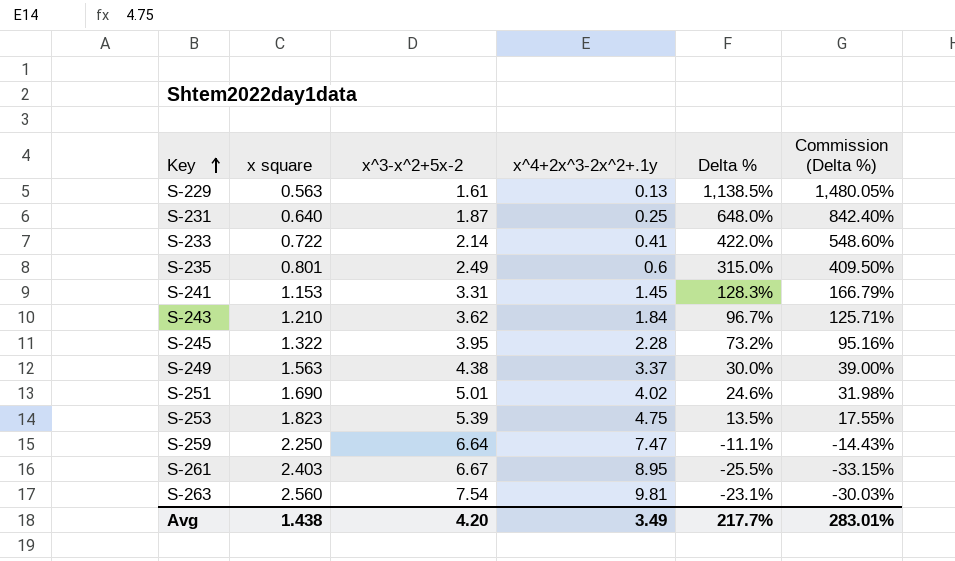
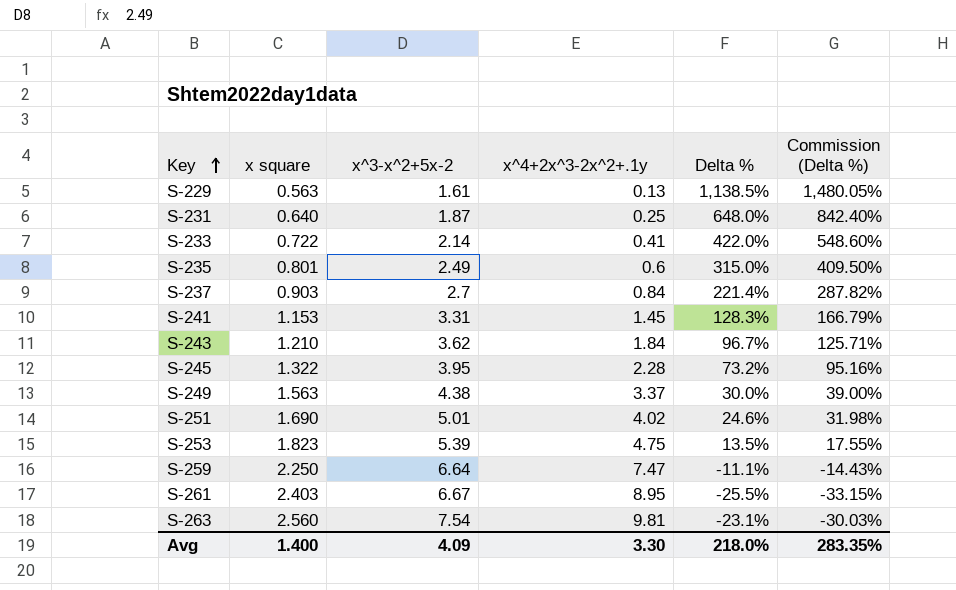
row S-237: none -> 0.903 | 2.7 | 0.84 | 221.4% | 287.82%
Avg | x square: 1.438 -> 1.400
Avg | x^3-x^2+5x-2: 4.20 -> 4.09
Avg | x^4+2x^3-2x^2+.1y: 3.49 -> 3.30
Avg | Delta %: 217.7% -> 218.0%
Avg | Commission (Delta %): 283.01% -> 283.35%

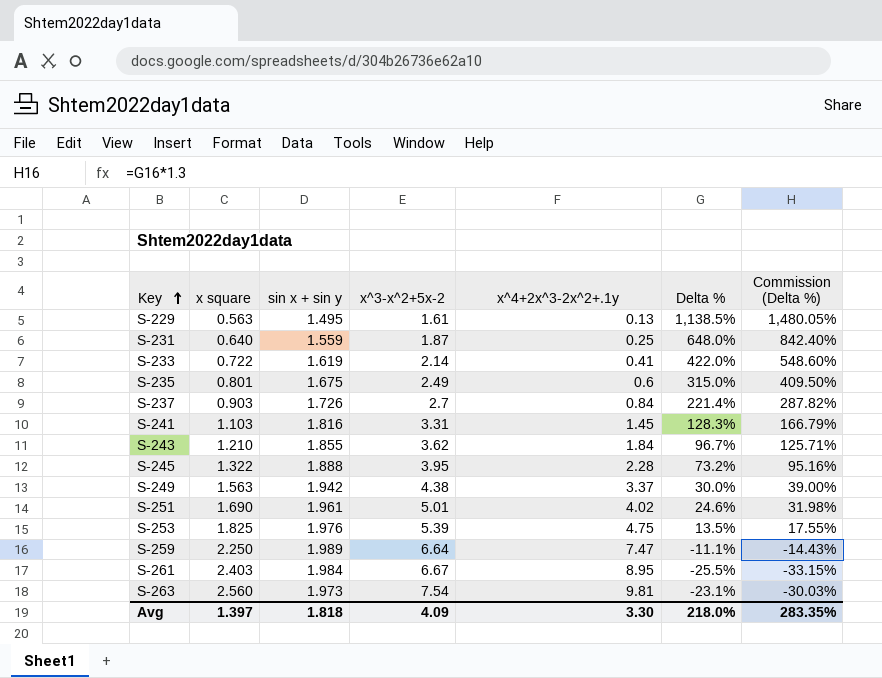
column sin x + sin y | position: none -> 3
S-241 | x square: 1.153 -> 1.103
S-253 | x square: 1.823 -> 1.825
Avg | x square: 1.400 -> 1.397

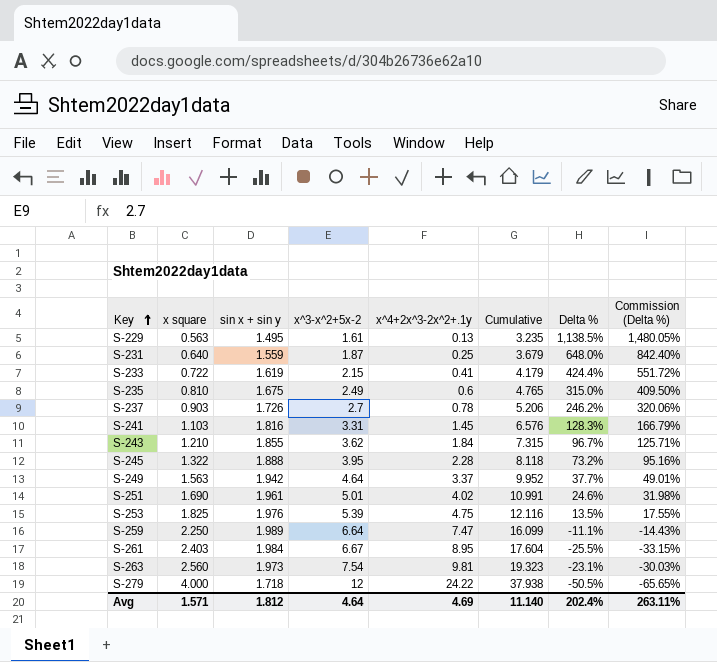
column Cumulative | formula: none -> [sin x + sin y] + [x^3-x^2+5x-2] + [x^4+2x^3-2x^2+.1y]
S-233 | x^3-x^2+5x-2: 2.14 -> 2.15
S-233 | Delta %: 422.0% -> 424.4%
S-233 | Commission (Delta %): 548.60% -> 551.72%
S-235 | x square: 0.801 -> 0.810
S-237 | x^4+2x^3-2x^2+.1y: 0.84 -> 0.78
S-237 | Delta %: 221.4% -> 246.2%
S-237 | Commission (Delta %): 287.82% -> 320.06%
S-249 | x^3-x^2+5x-2: 4.38 -> 4.64
S-249 | Delta %: 30.0% -> 37.7%
S-249 | Commission (Delta %): 39.00% -> 49.01%
row S-279: none -> 4.000 | 1.718 | 12 | 24.22 | 37.938 | -50.5% | -65.65%
Avg | x square: 1.397 -> 1.571
Avg | sin x + sin y: 1.818 -> 1.812
Avg | x^3-x^2+5x-2: 4.09 -> 4.64
Avg | x^4+2x^3-2x^2+.1y: 3.30 -> 4.69
Avg | Delta %: 218.0% -> 202.4%
Avg | Commission (Delta %): 283.35% -> 263.11%

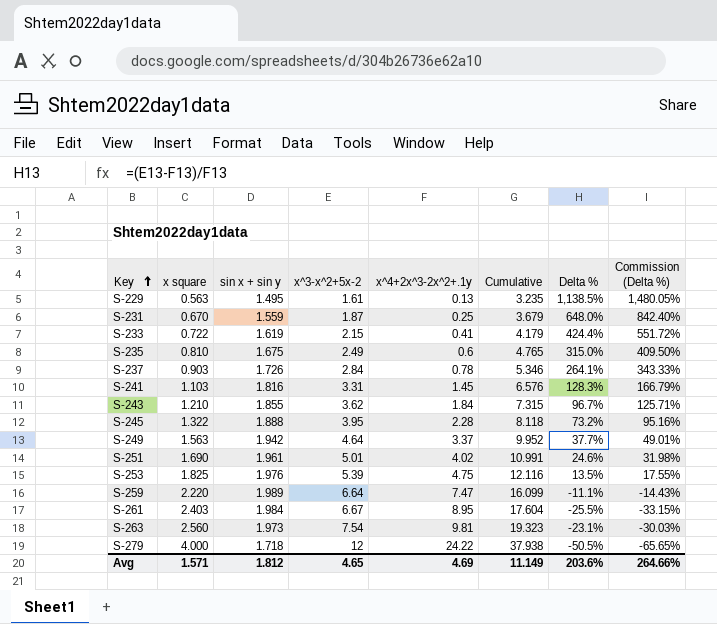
S-231 | x square: 0.640 -> 0.670
S-237 | x^3-x^2+5x-2: 2.7 -> 2.84
S-237 | Cumulative: 5.206 -> 5.346
S-237 | Delta %: 246.2% -> 264.1%
S-237 | Commission (Delta %): 320.06% -> 343.33%
S-259 | x square: 2.250 -> 2.220
Avg | x^3-x^2+5x-2: 4.64 -> 4.65
Avg | Cumulative: 11.140 -> 11.149
Avg | Delta %: 202.4% -> 203.6%
Avg | Commission (Delta %): 263.11% -> 264.66%

